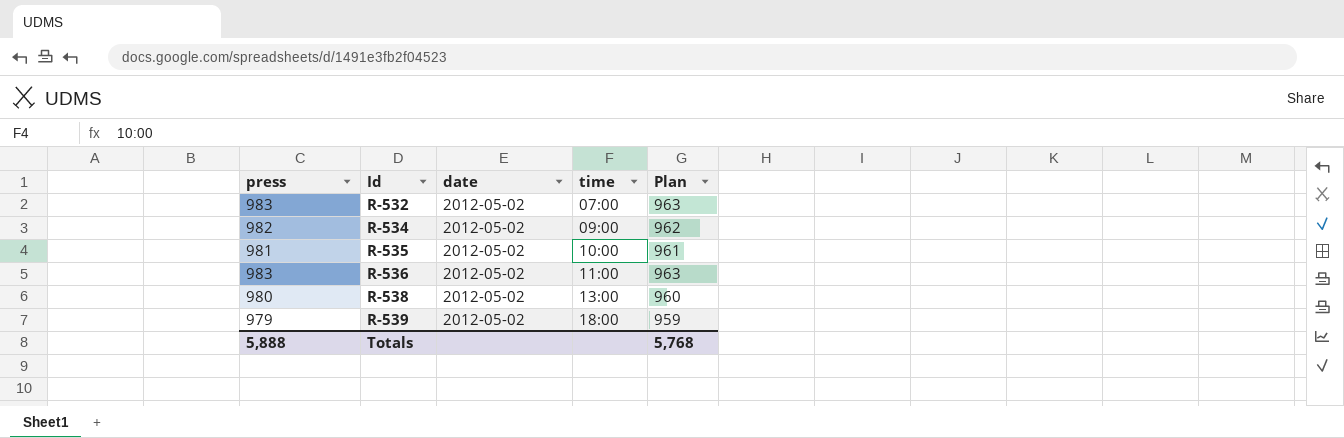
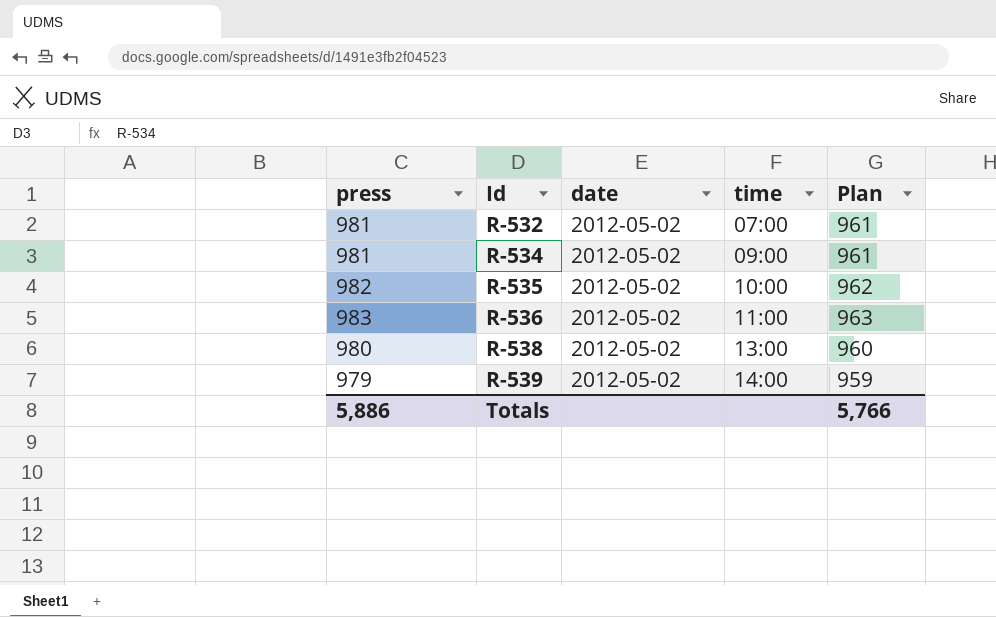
R-532 | press: 983 -> 981
R-532 | Plan: 963 -> 961
R-534 | press: 982 -> 981
R-534 | Plan: 962 -> 961
R-535 | press: 981 -> 982
R-535 | Plan: 961 -> 962
R-539 | time: 18:00 -> 14:00
Totals | press: 5,888 -> 5,886
Totals | Plan: 5,768 -> 5,766

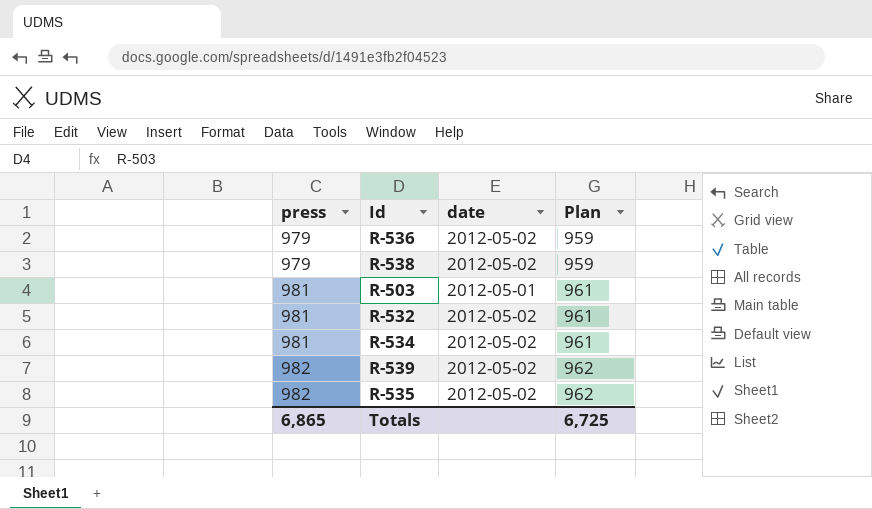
row order: Id ascending -> press ascending
column time | position: 4 -> none
R-536 | press: 983 -> 979
R-536 | Plan: 963 -> 959
R-538 | press: 980 -> 979
R-538 | Plan: 960 -> 959
row R-503: none -> 981 | 2012-05-01 | 961
R-539 | press: 979 -> 982
R-539 | Plan: 959 -> 962
Totals | press: 5,886 -> 6,865
Totals | Plan: 5,766 -> 6,725

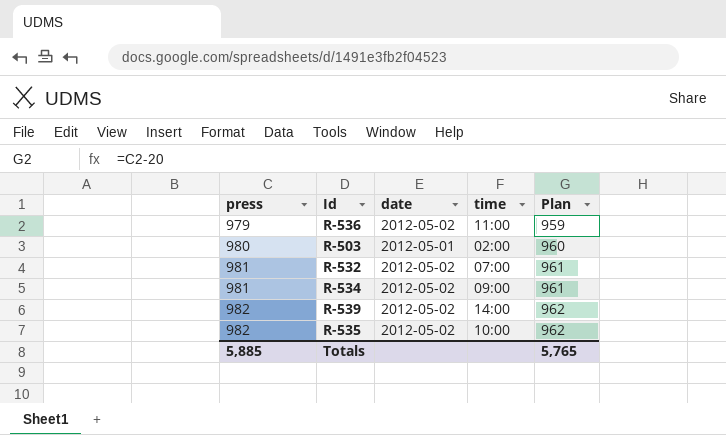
column time | position: none -> 4
row R-538: 979 | 2012-05-02 | 959 -> none
R-503 | press: 981 -> 980
R-503 | Plan: 961 -> 960
Totals | press: 6,865 -> 5,885
Totals | Plan: 6,725 -> 5,765

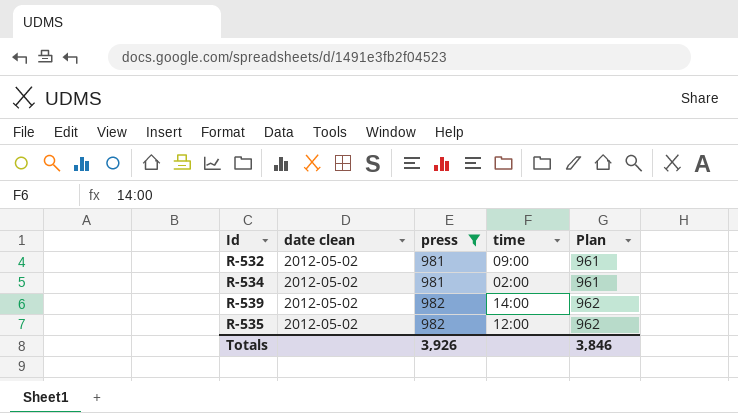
filter: none -> press >= 981
column name: date -> date clean
column press | position: 1 -> 3
R-532 | time: 07:00 -> 09:00
R-534 | time: 09:00 -> 02:00
R-535 | time: 10:00 -> 12:00
Totals | press: 5,885 -> 3,926
Totals | Plan: 5,765 -> 3,846

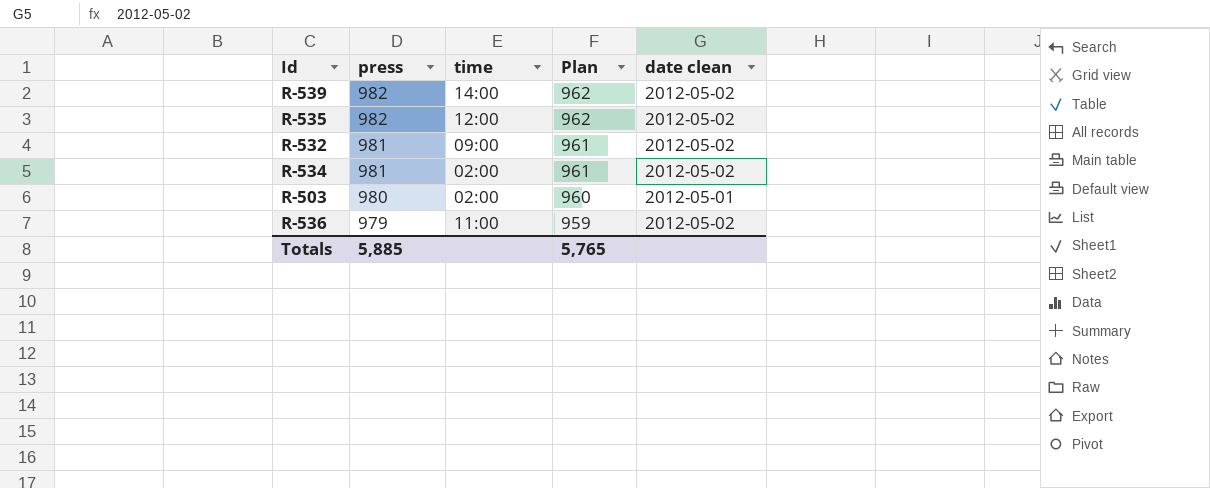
filter: press >= 981 -> none
row order: press ascending -> press descending
column date clean | position: 2 -> 5
Totals | press: 3,926 -> 5,885
Totals | Plan: 3,846 -> 5,765

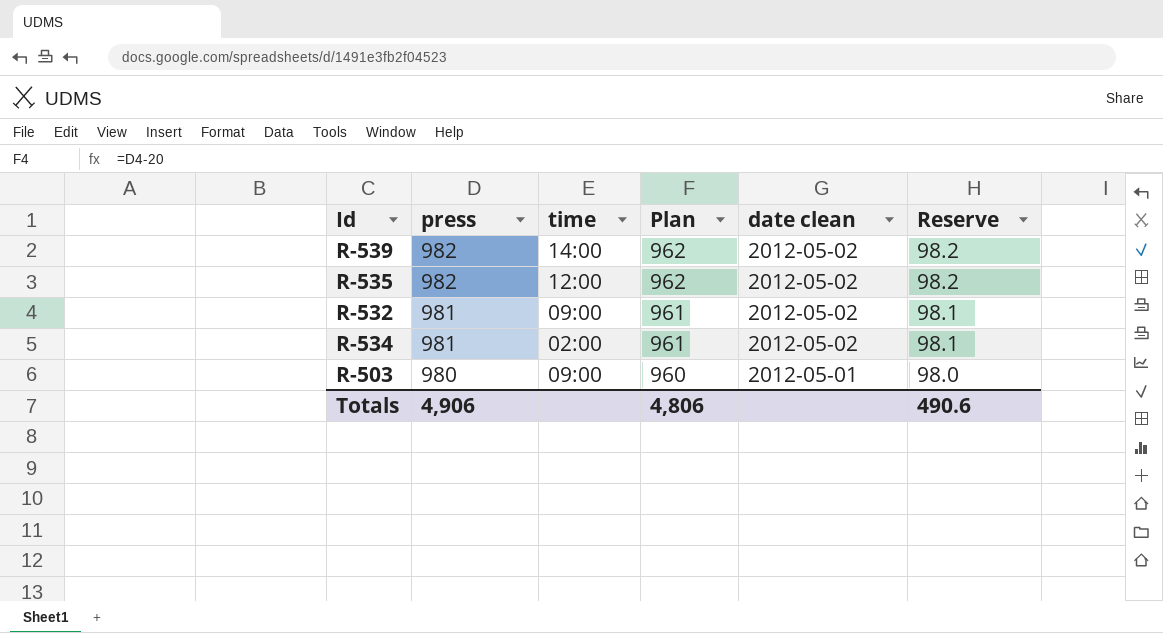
column Reserve | formula: none -> [press] * 0.1
row R-536: 979 | 11:00 | 959 | 2012-05-02 -> none
R-503 | time: 02:00 -> 09:00
Totals | press: 5,885 -> 4,906
Totals | Plan: 5,765 -> 4,806

